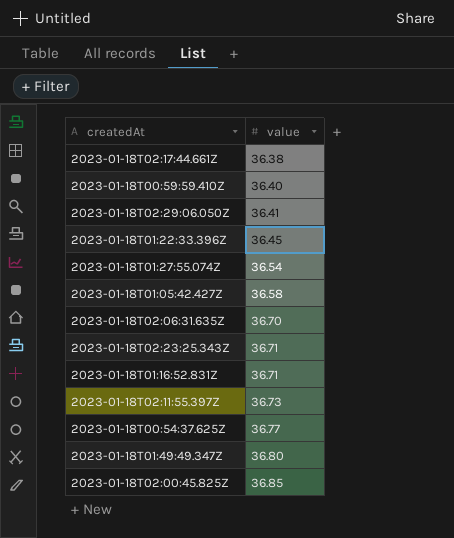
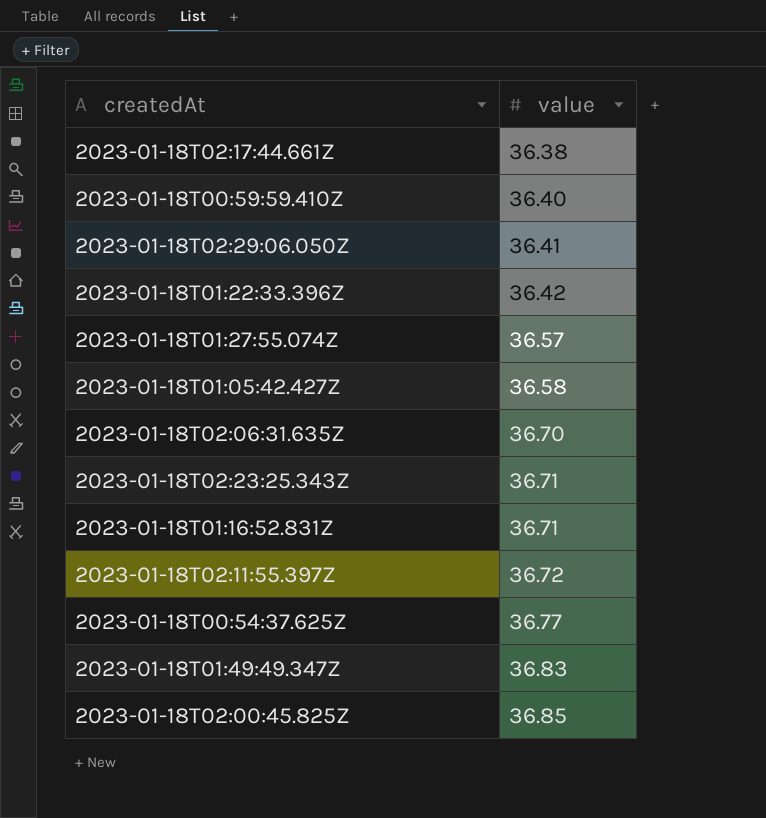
2023-01-18T01:22:33.396Z | value: 36.45 -> 36.42
2023-01-18T01:27:55.074Z | value: 36.54 -> 36.57
2023-01-18T02:11:55.397Z | value: 36.73 -> 36.72
2023-01-18T01:49:49.347Z | value: 36.80 -> 36.83

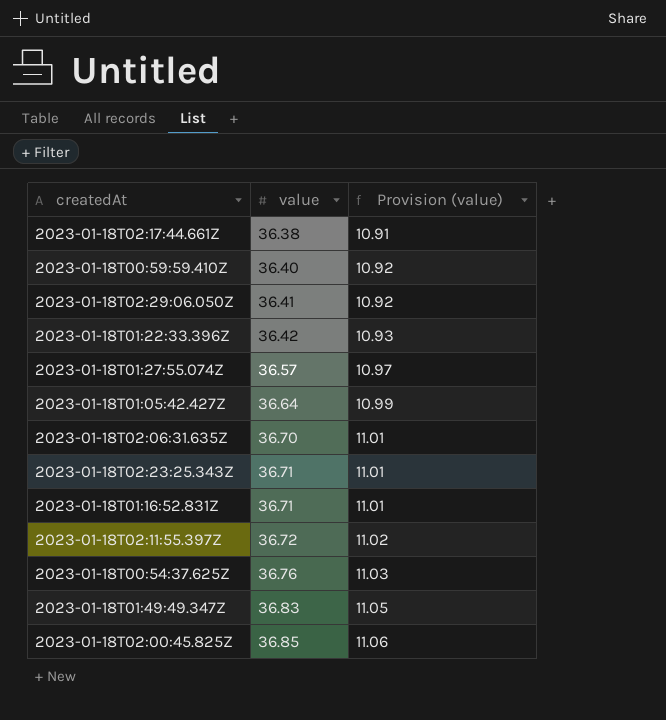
column Provision (value) | formula: none -> [value] * 0.3
2023-01-18T01:05:42.427Z | value: 36.58 -> 36.64
2023-01-18T00:54:37.625Z | value: 36.77 -> 36.76

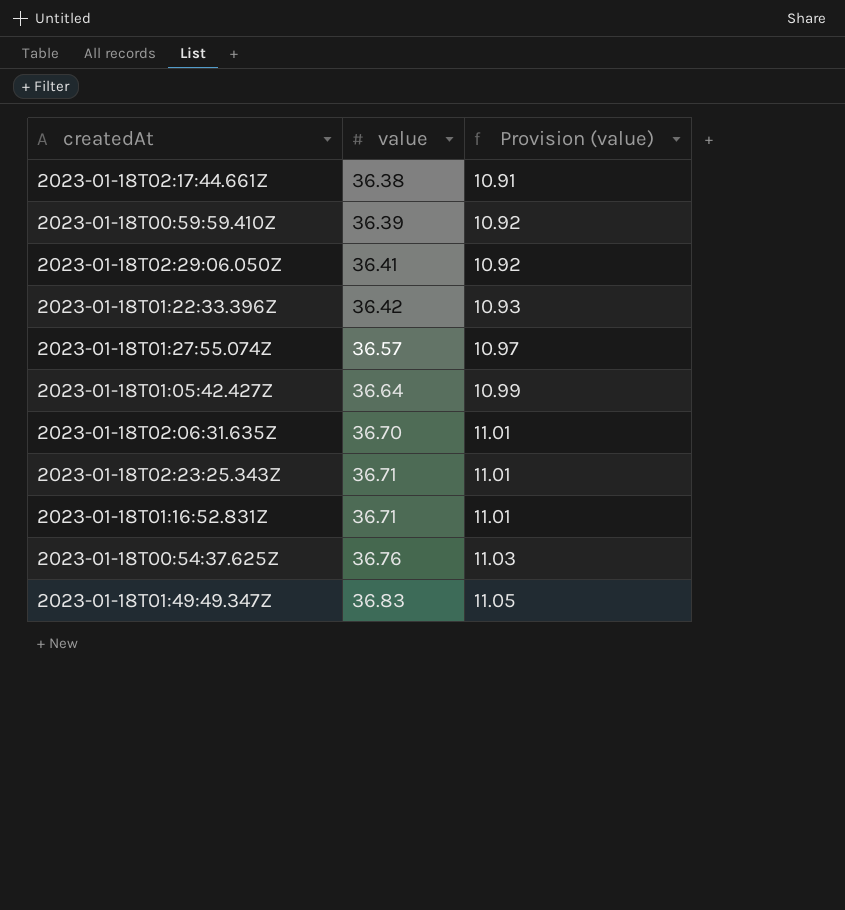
row 2023-01-18T02:11:55.397Z: 36.72 | 11.02 -> none
row 2023-01-18T02:00:45.825Z: 36.85 | 11.06 -> none
2023-01-18T00:59:59.410Z | value: 36.40 -> 36.39

